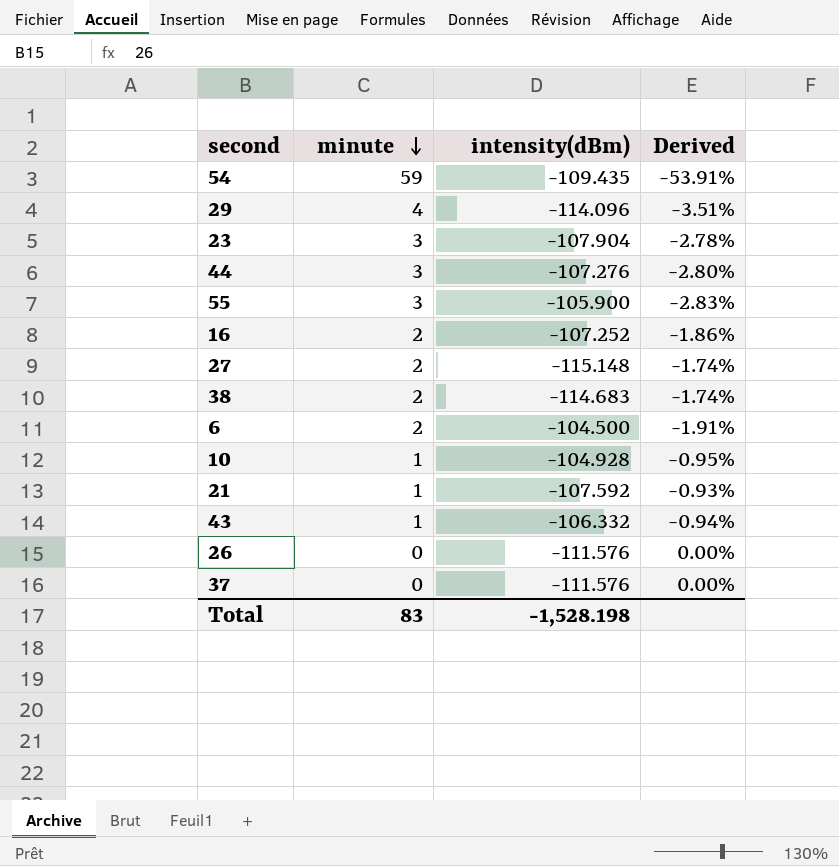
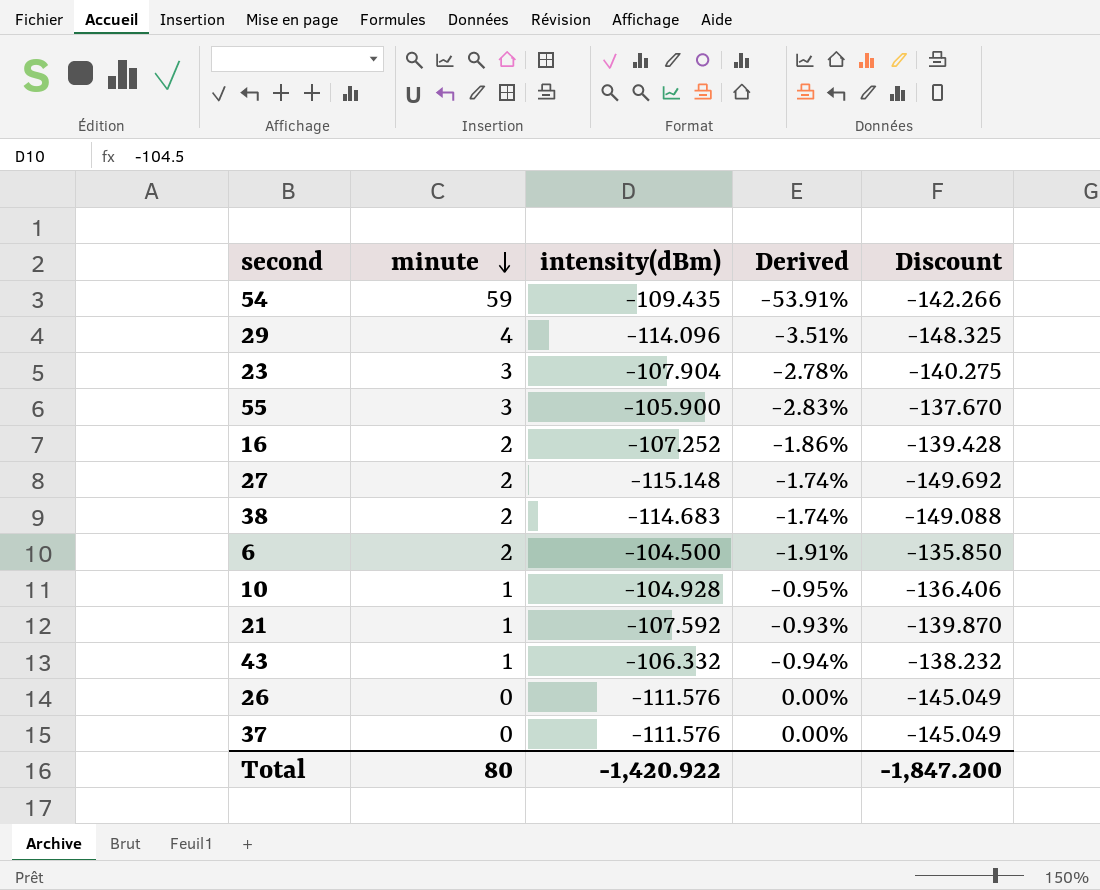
column Discount | formula: none -> [intensity(dBm)] * 1.3
row 44: 3 | -107.276 | -2.80% -> none
Total | minute: 83 -> 80
Total | intensity(dBm): -1,528.198 -> -1,420.922

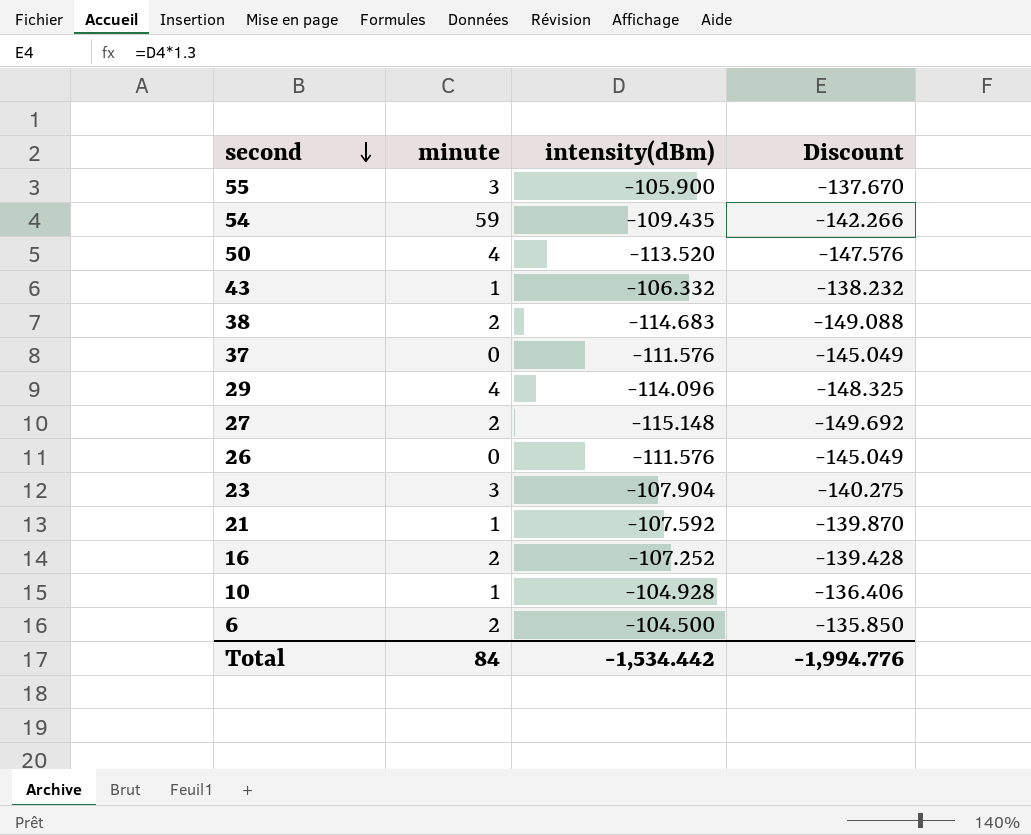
row order: minute descending -> second descending
column Derived | formula: [minute] / [intensity(dBm)] -> none
row 50: none -> 4 | -113.520 | -147.576
Total | minute: 80 -> 84
Total | intensity(dBm): -1,420.922 -> -1,534.442
Total | Discount: -1,847.200 -> -1,994.776

